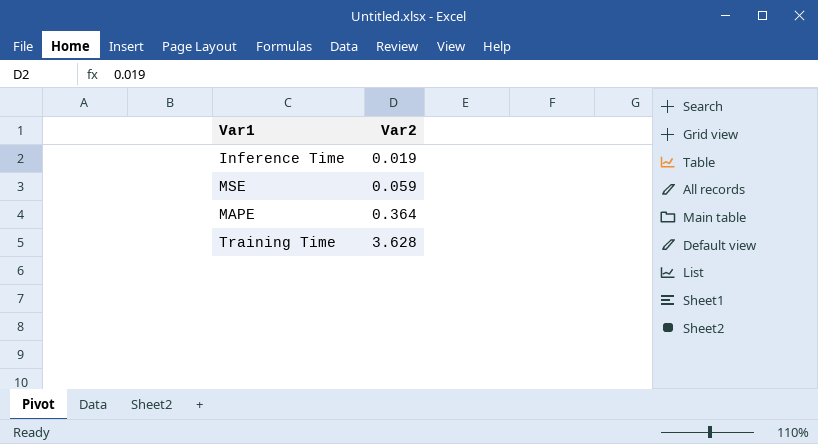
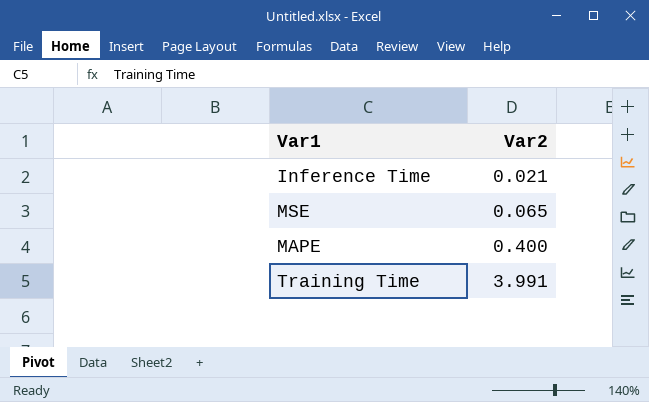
Inference Time | Var2: 0.019 -> 0.021
MSE | Var2: 0.059 -> 0.065
MAPE | Var2: 0.364 -> 0.400
Training Time | Var2: 3.628 -> 3.991

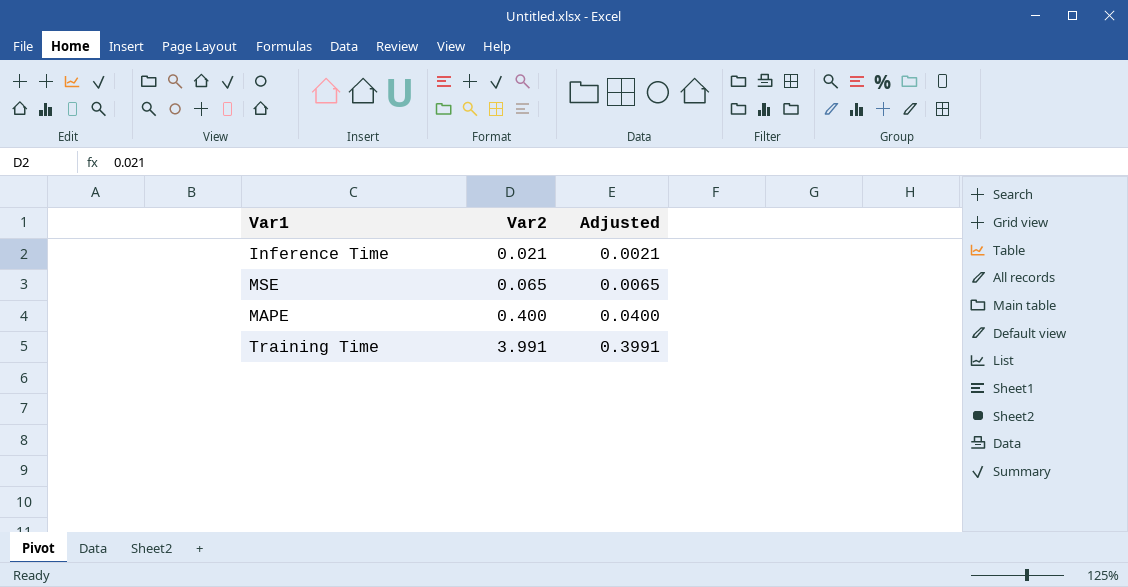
column Adjusted | formula: none -> [Var2] * 0.1

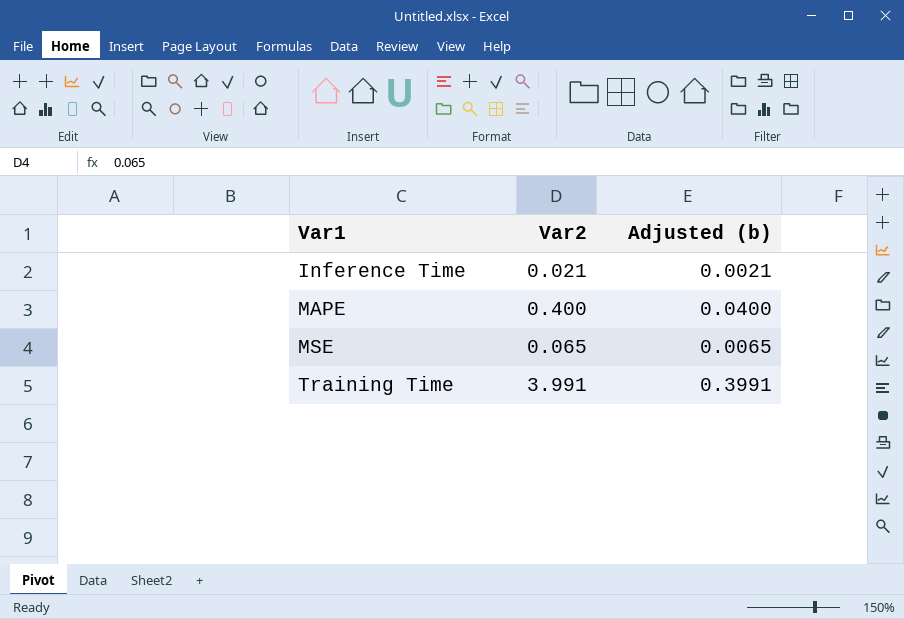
row order: Var2 ascending -> Var1 ascending
column name: Adjusted -> Adjusted (b)

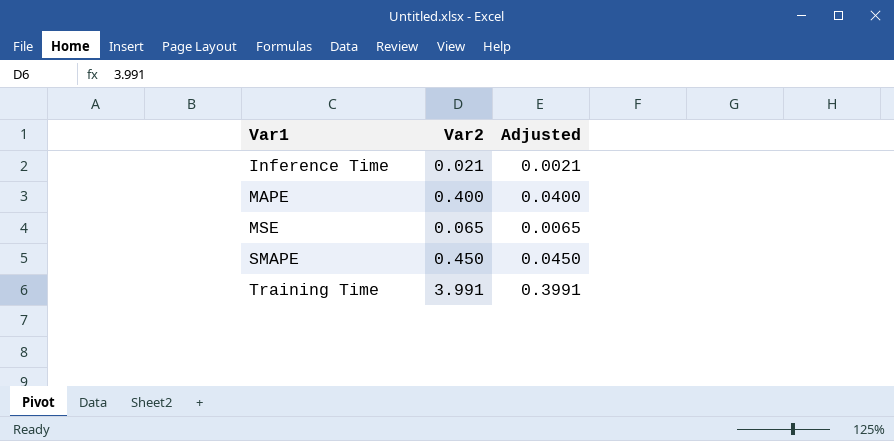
column name: Adjusted (b) -> Adjusted
row SMAPE: none -> 0.450 | 0.0450

